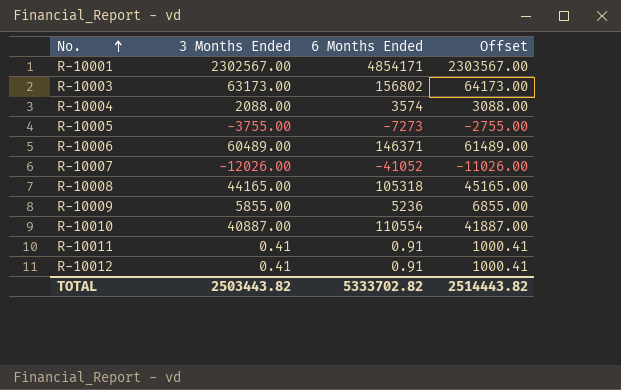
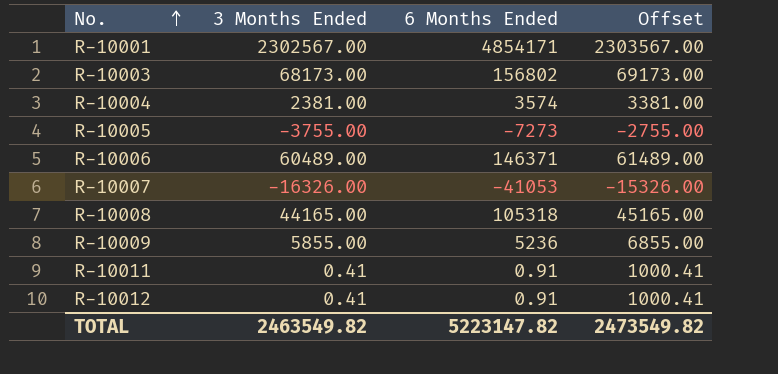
row R-10010: 40887.00 | 110554 | 41887.00 -> none
R-10003 | 3 Months Ended: 63173.00 -> 68173.00
R-10003 | Offset: 64173.00 -> 69173.00
R-10004 | 3 Months Ended: 2088.00 -> 2381.00
R-10004 | Offset: 3088.00 -> 3381.00
R-10007 | 3 Months Ended: -12026.00 -> -16326.00
R-10007 | 6 Months Ended: -41052 -> -41053
R-10007 | Offset: -11026.00 -> -15326.00
TOTAL | 3 Months Ended: 2503443.82 -> 2463549.82
TOTAL | 6 Months Ended: 5333702.82 -> 5223147.82
TOTAL | Offset: 2514443.82 -> 2473549.82

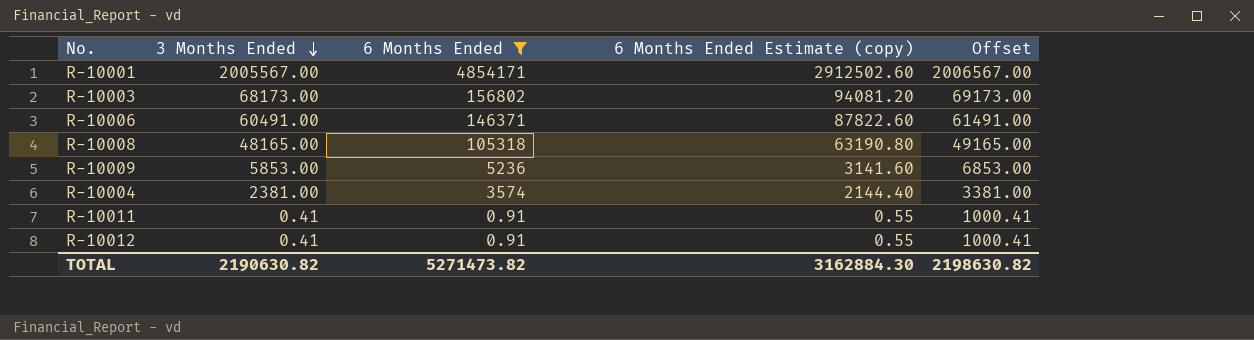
filter: none -> 6 Months Ended >= 0.91
row order: No. ascending -> 3 Months Ended descending
column 6 Months Ended Estimate (copy) | formula: none -> [6 Months Ended] * 0.6
R-10001 | 3 Months Ended: 2302567.00 -> 2005567.00
R-10001 | Offset: 2303567.00 -> 2006567.00
R-10006 | 3 Months Ended: 60489.00 -> 60491.00
R-10006 | Offset: 61489.00 -> 61491.00
R-10008 | 3 Months Ended: 44165.00 -> 48165.00
R-10008 | Offset: 45165.00 -> 49165.00
R-10009 | 3 Months Ended: 5855.00 -> 5853.00
R-10009 | Offset: 6855.00 -> 6853.00
TOTAL | 3 Months Ended: 2463549.82 -> 2190630.82
TOTAL | 6 Months Ended: 5223147.82 -> 5271473.82
TOTAL | Offset: 2473549.82 -> 2198630.82

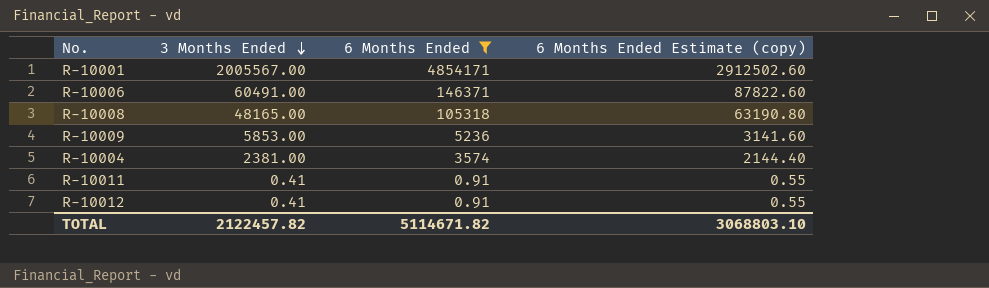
column Offset | formula: [3 Months Ended] + 1000 -> none
row R-10003: 68173.00 | 156802 | 94081.20 | 69173.00 -> none
TOTAL | 3 Months Ended: 2190630.82 -> 2122457.82
TOTAL | 6 Months Ended: 5271473.82 -> 5114671.82
TOTAL | 6 Months Ended Estimate (copy): 3162884.30 -> 3068803.10

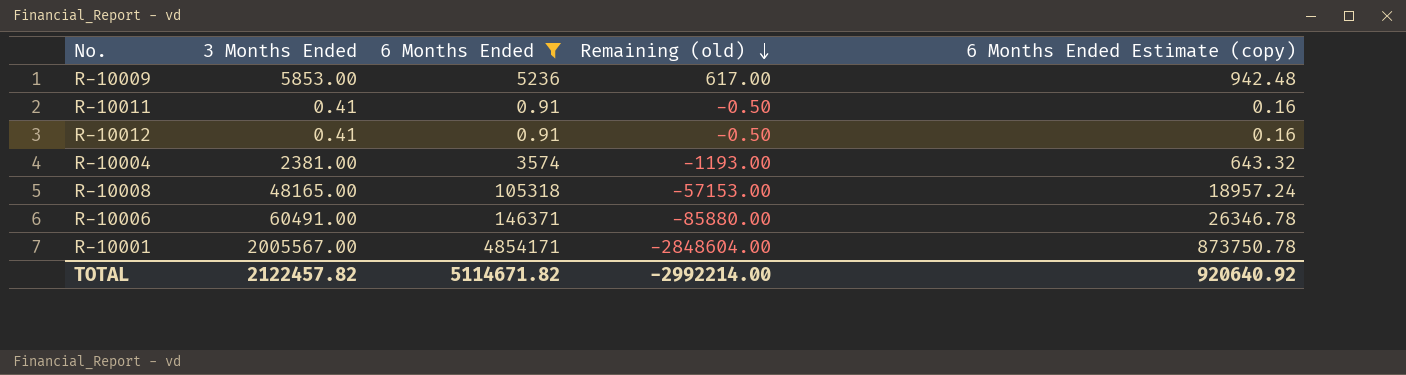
row order: 3 Months Ended descending -> Remaining (old) descending
column Remaining (old) | formula: none -> [3 Months Ended] - [6 Months Ended]
column 6 Months Ended Estimate (copy) | formula: [6 Months Ended] * 0.6 -> [6 Months Ended] * 0.18
TOTAL | 6 Months Ended Estimate (copy): 3068803.10 -> 920640.92

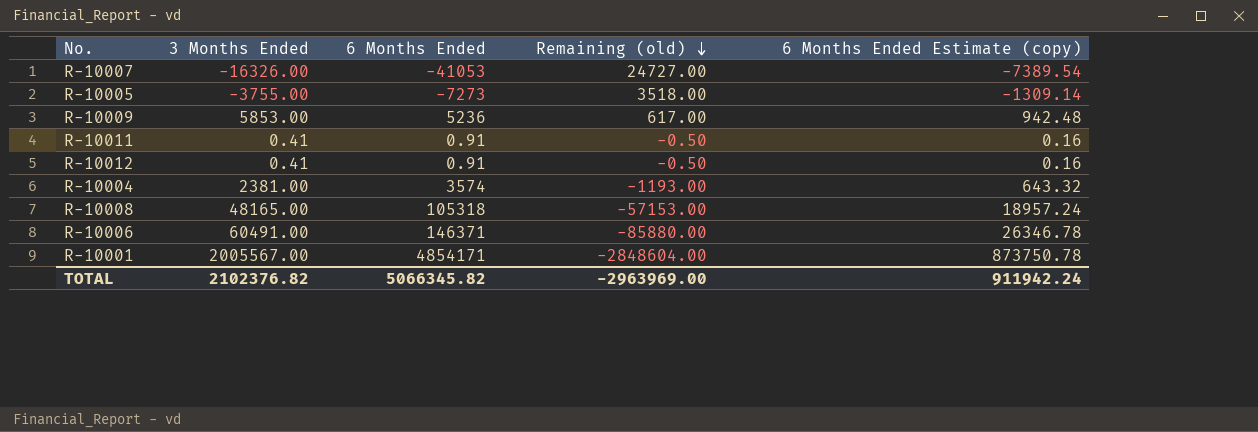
filter: 6 Months Ended >= 0.91 -> none
TOTAL | 3 Months Ended: 2122457.82 -> 2102376.82
TOTAL | 6 Months Ended: 5114671.82 -> 5066345.82
TOTAL | Remaining (old): -2992214.00 -> -2963969.00
TOTAL | 6 Months Ended Estimate (copy): 920640.92 -> 911942.24

